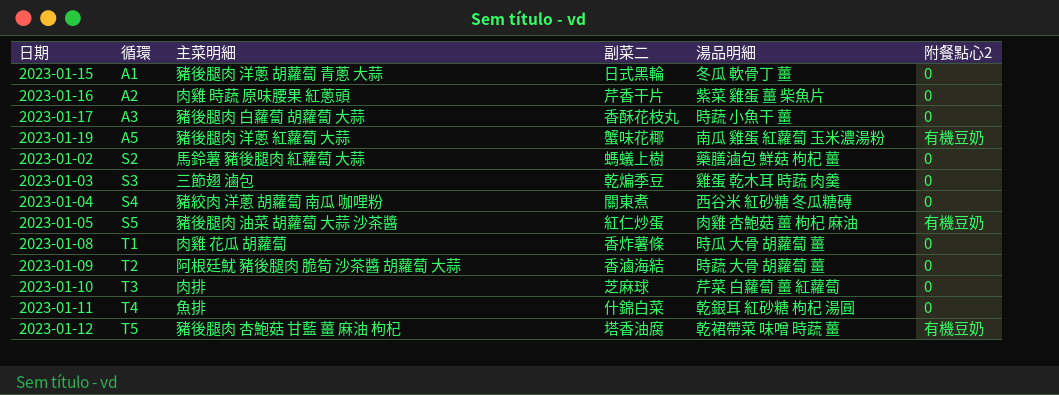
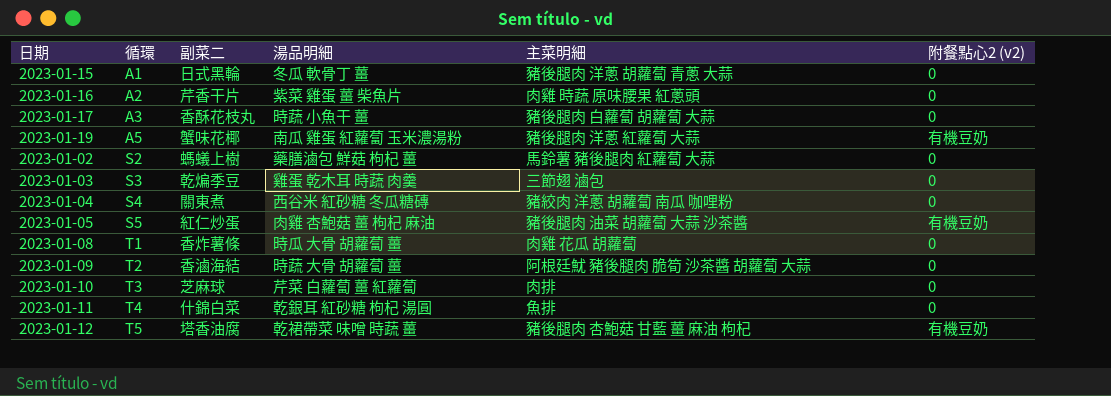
column 主菜明細 | position: 3 -> 5
column name: 附餐點心2 -> 附餐點心2 (v2)

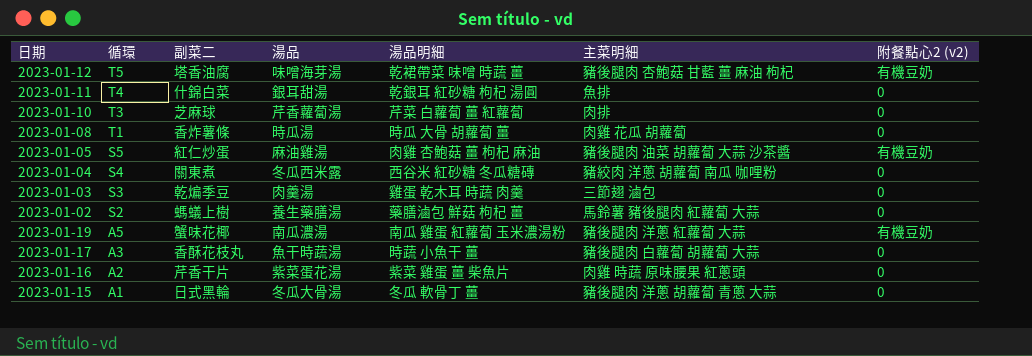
row order: 循環 ascending -> 循環 descending
column 湯品 | position: none -> 4
row 2023-01-09: T2 | 香滷海結 | 時蔬 大骨 胡蘿蔔 薑 | 阿根廷魷 豬後腿肉 脆筍 沙茶醬 胡蘿蔔 大蒜 | 0 -> none

